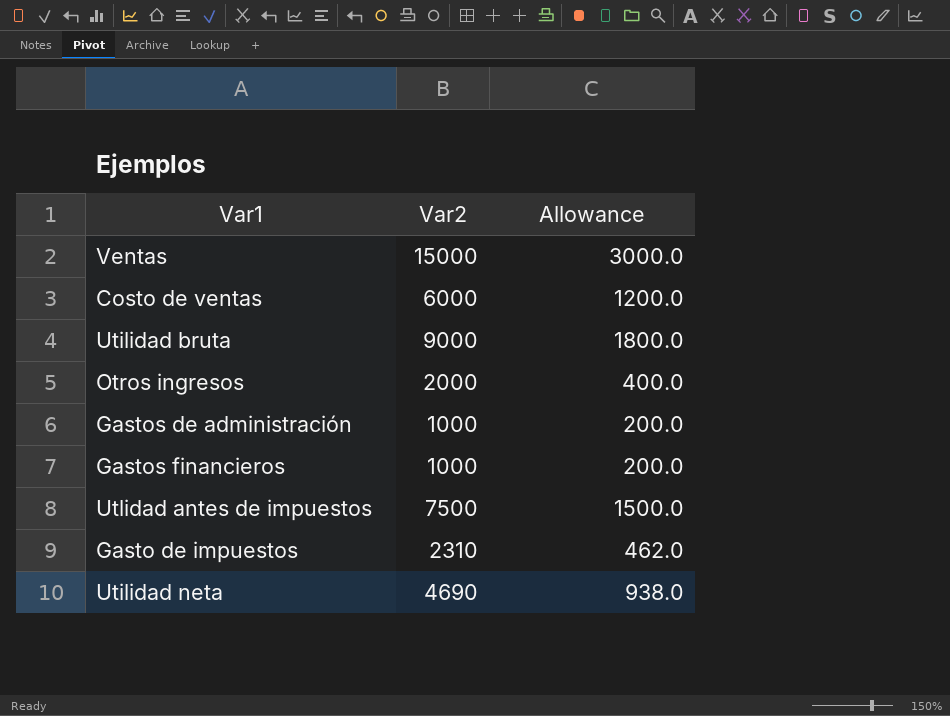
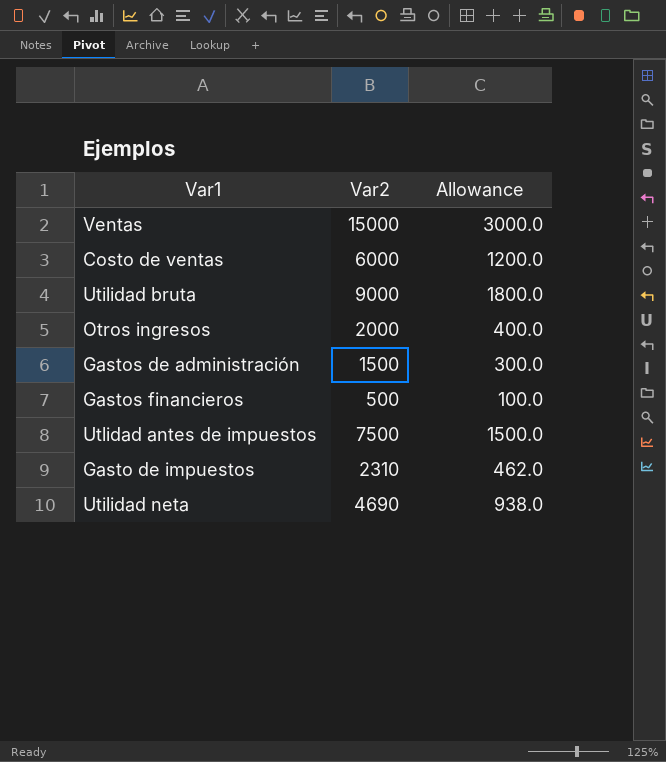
Gastos de administración | Var2: 1000 -> 1500
Gastos de administración | Allowance: 200.0 -> 300.0
Gastos financieros | Var2: 1000 -> 500
Gastos financieros | Allowance: 200.0 -> 100.0

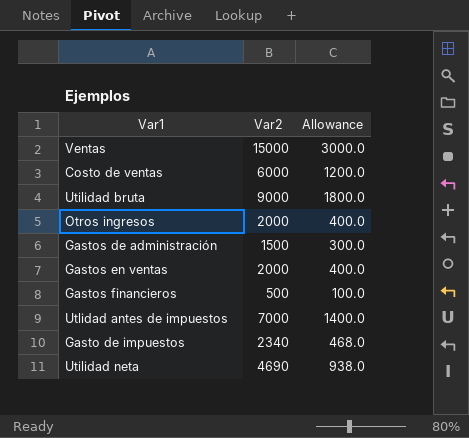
row Gastos en ventas: none -> 2000 | 400.0
Utlidad antes de impuestos | Var2: 7500 -> 7000
Utlidad antes de impuestos | Allowance: 1500.0 -> 1400.0
Gasto de impuestos | Var2: 2310 -> 2340
Gasto de impuestos | Allowance: 462.0 -> 468.0

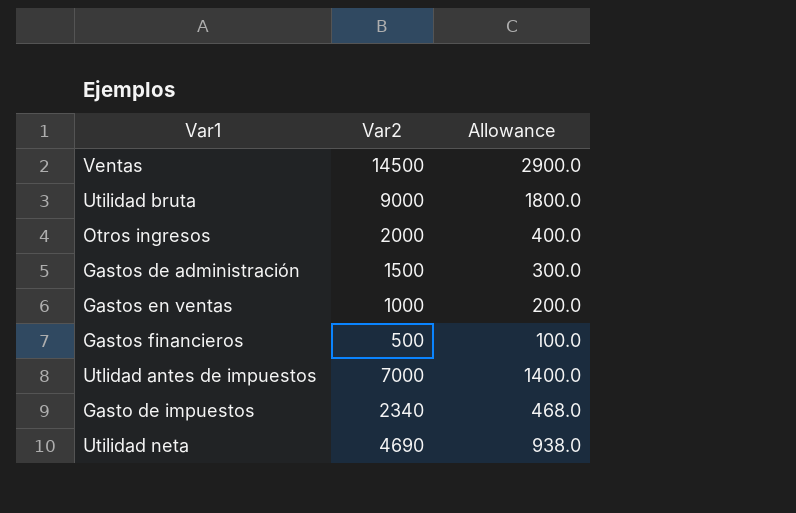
row Costo de ventas: 6000 | 1200.0 -> none
Ventas | Var2: 15000 -> 14500
Ventas | Allowance: 3000.0 -> 2900.0
Gastos en ventas | Var2: 2000 -> 1000
Gastos en ventas | Allowance: 400.0 -> 200.0

